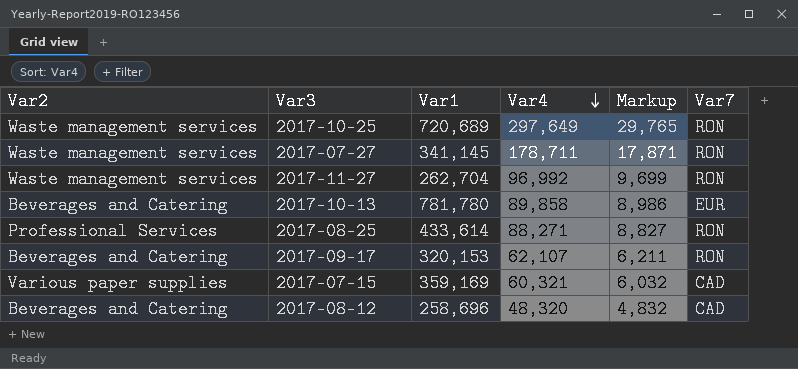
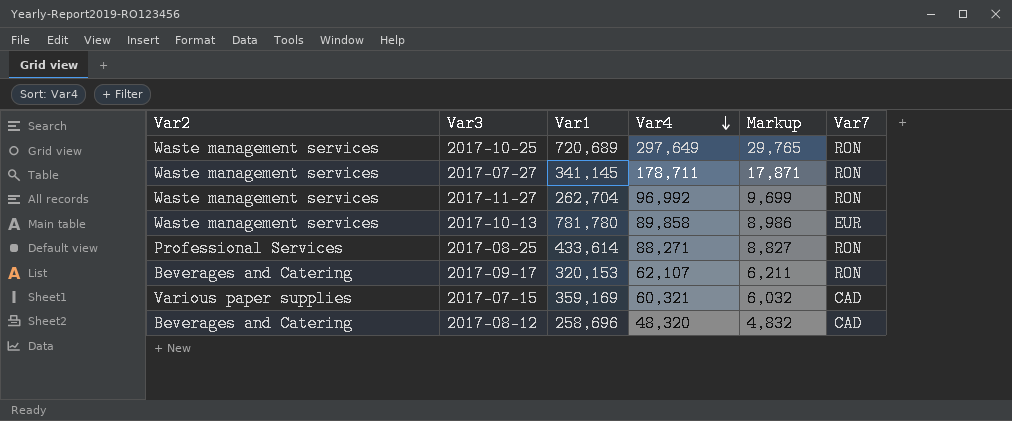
2017-10-13 | Var2: Beverages and Catering -> Waste management services

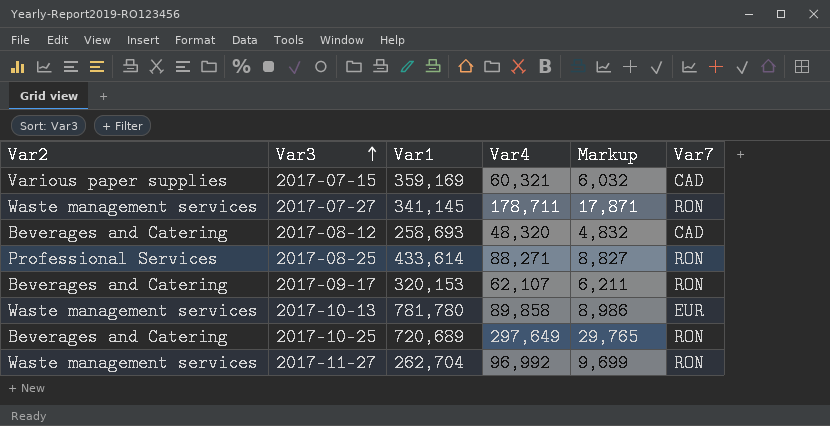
row order: Var4 descending -> Var3 ascending
2017-08-12 | Var1: 258,696 -> 258,693
2017-10-25 | Var2: Waste management services -> Beverages and Catering

